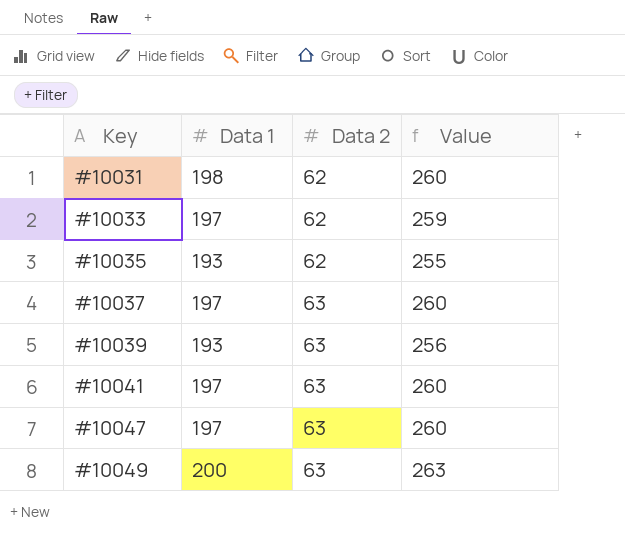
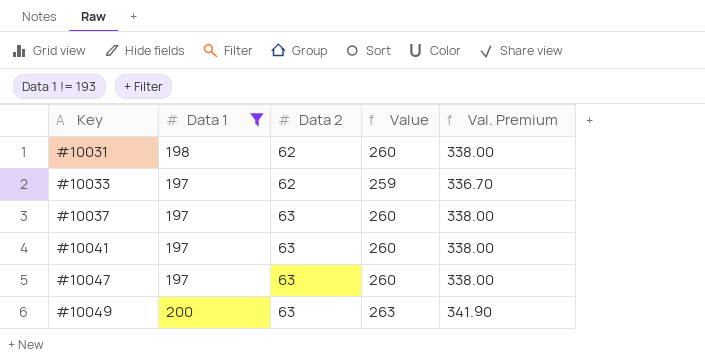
filter: none -> Data 1 != 193
column Val. Premium | formula: none -> [Value] * 1.3

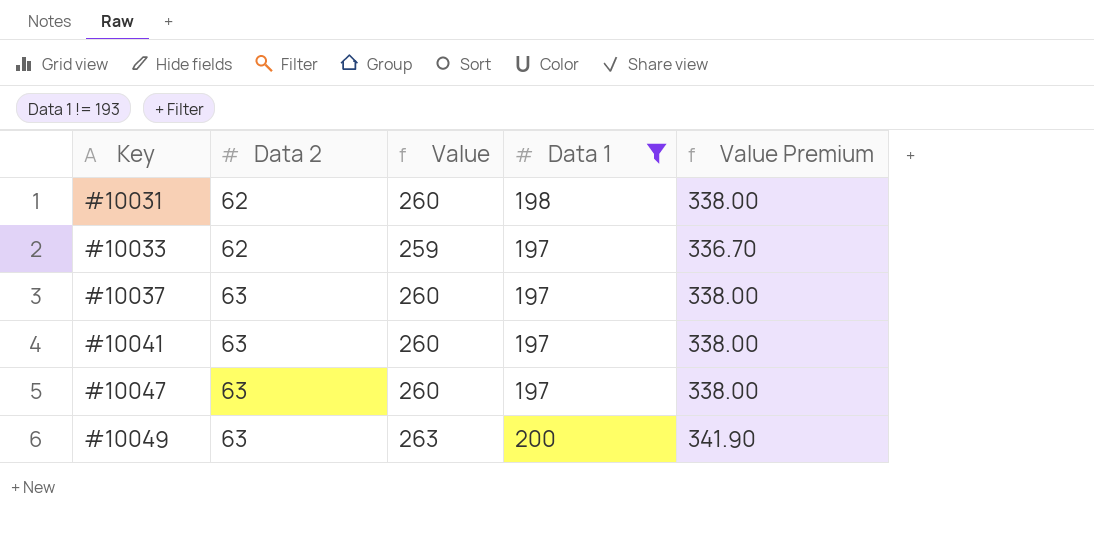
column Data 1 | position: 2 -> 4
column name: Val. Premium -> Value Premium

